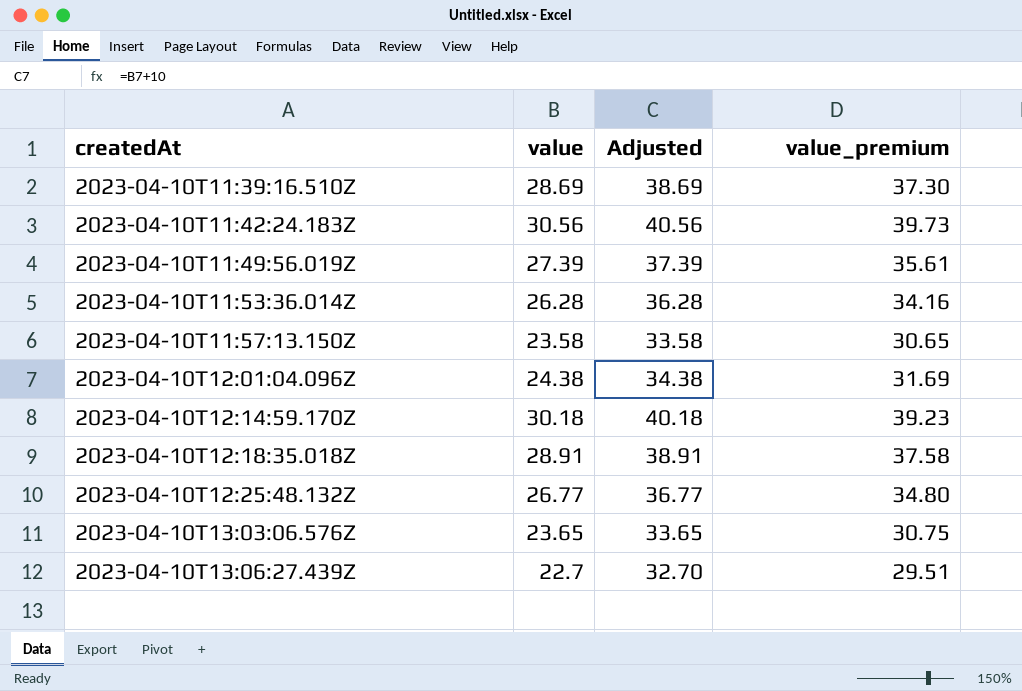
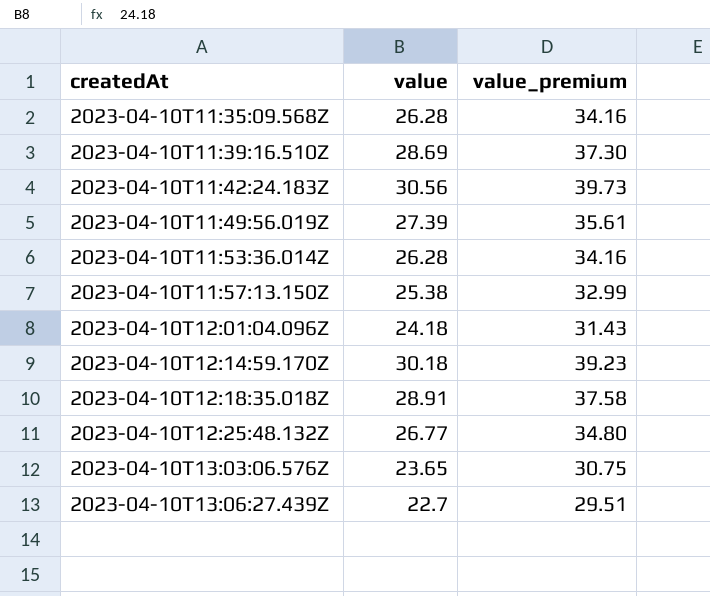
column Adjusted | formula: [value] + 10 -> none
row 2023-04-10T11:35:09.568Z: none -> 26.28 | 34.16
2023-04-10T11:57:13.150Z | value: 23.58 -> 25.38
2023-04-10T11:57:13.150Z | value_premium: 30.65 -> 32.99
2023-04-10T12:01:04.096Z | value: 24.38 -> 24.18
2023-04-10T12:01:04.096Z | value_premium: 31.69 -> 31.43

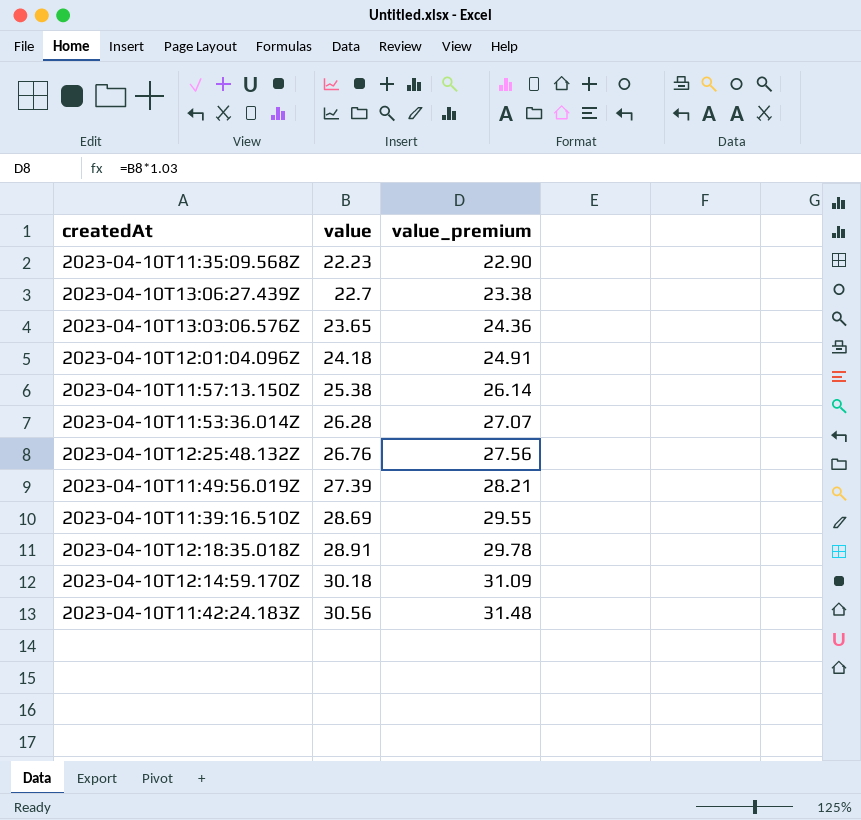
row order: createdAt ascending -> value ascending
column value_premium | formula: [value] * 1.3 -> [value] * 1.03
2023-04-10T11:35:09.568Z | value: 26.28 -> 22.23
2023-04-10T12:25:48.132Z | value: 26.77 -> 26.76

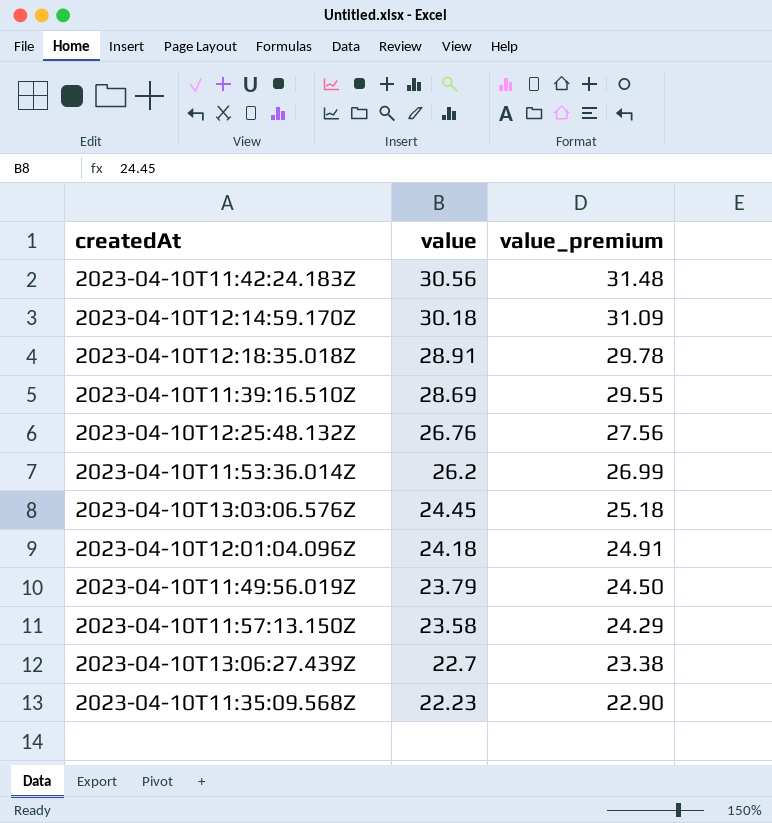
row order: value ascending -> value descending
2023-04-10T11:53:36.014Z | value: 26.28 -> 26.2
2023-04-10T11:53:36.014Z | value_premium: 27.07 -> 26.99
2023-04-10T13:03:06.576Z | value: 23.65 -> 24.45
2023-04-10T13:03:06.576Z | value_premium: 24.36 -> 25.18
2023-04-10T11:49:56.019Z | value: 27.39 -> 23.79
2023-04-10T11:49:56.019Z | value_premium: 28.21 -> 24.50
2023-04-10T11:57:13.150Z | value: 25.38 -> 23.58
2023-04-10T11:57:13.150Z | value_premium: 26.14 -> 24.29

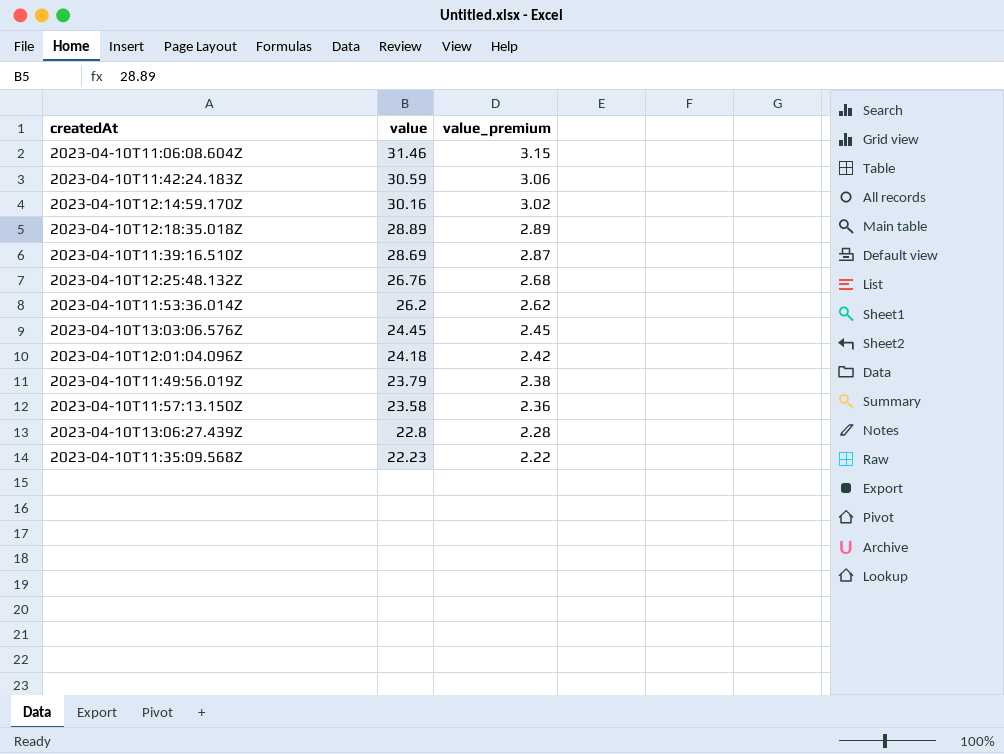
column value_premium | formula: [value] * 1.03 -> [value] * 0.1
row 2023-04-10T11:06:08.604Z: none -> 31.46 | 3.15
2023-04-10T11:42:24.183Z | value: 30.56 -> 30.59
2023-04-10T12:14:59.170Z | value: 30.18 -> 30.16
2023-04-10T12:18:35.018Z | value: 28.91 -> 28.89
2023-04-10T13:06:27.439Z | value: 22.7 -> 22.8

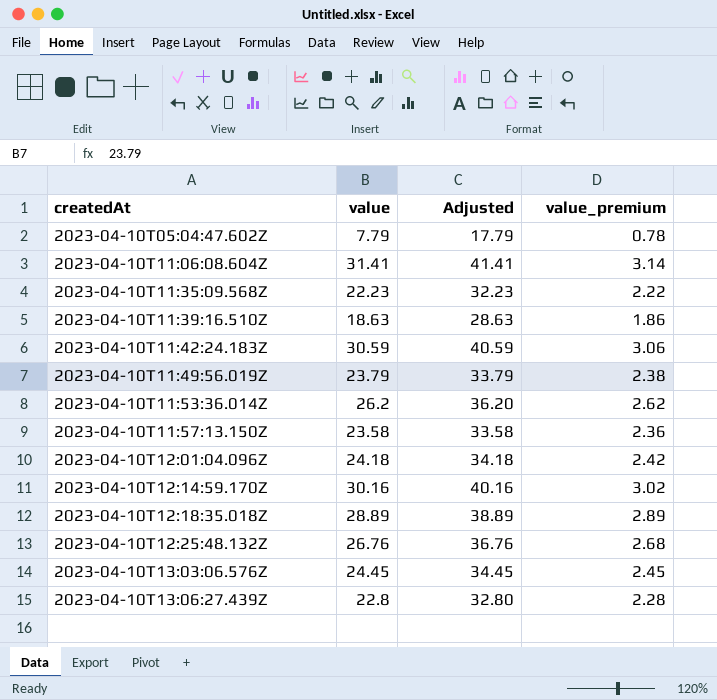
row order: value descending -> createdAt ascending
column Adjusted | formula: none -> [value] + 10
row 2023-04-10T05:04:47.602Z: none -> 7.79 | 17.79 | 0.78
2023-04-10T11:06:08.604Z | value: 31.46 -> 31.41
2023-04-10T11:06:08.604Z | value_premium: 3.15 -> 3.14
2023-04-10T11:39:16.510Z | value: 28.69 -> 18.63
2023-04-10T11:39:16.510Z | value_premium: 2.87 -> 1.86

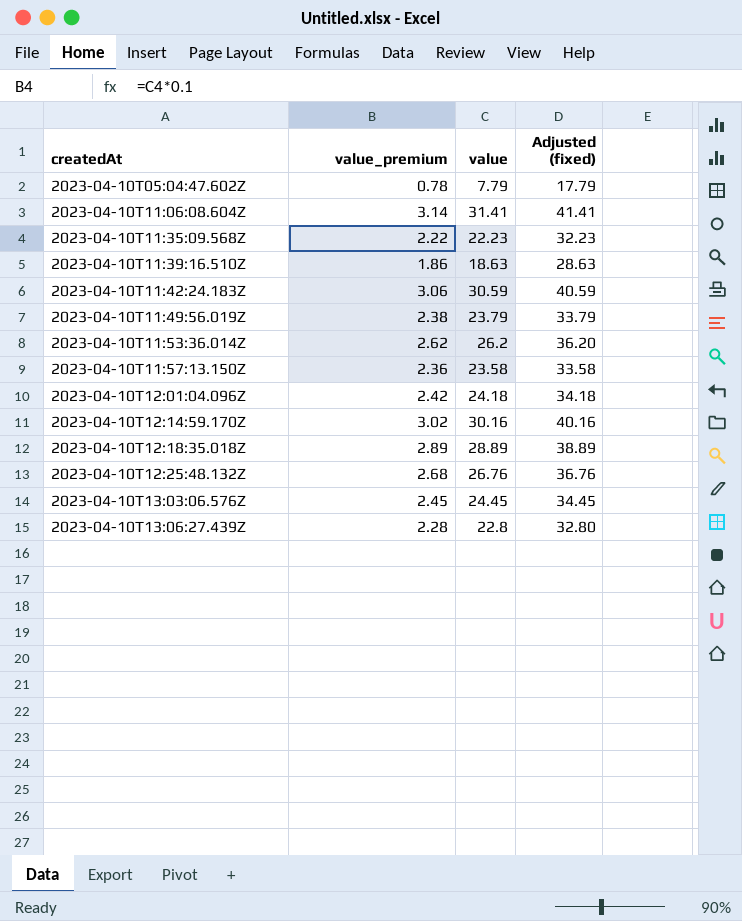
column value_premium | position: 4 -> 2
column name: Adjusted -> Adjusted (fixed)

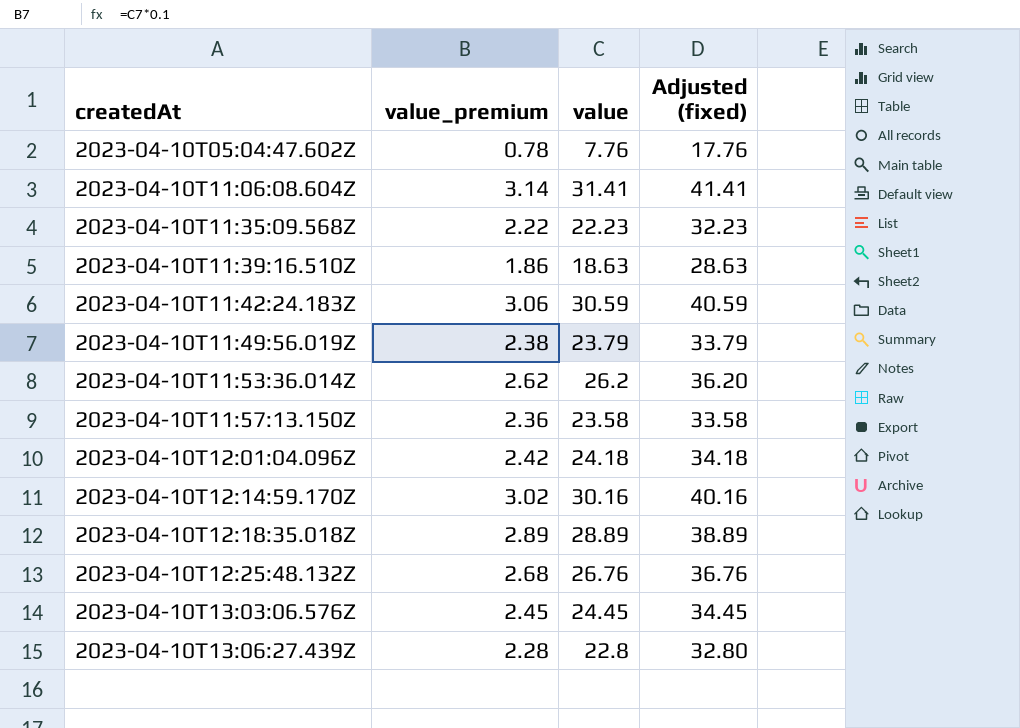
2023-04-10T05:04:47.602Z | value: 7.79 -> 7.76
2023-04-10T05:04:47.602Z | Adjusted (fixed): 17.79 -> 17.76

